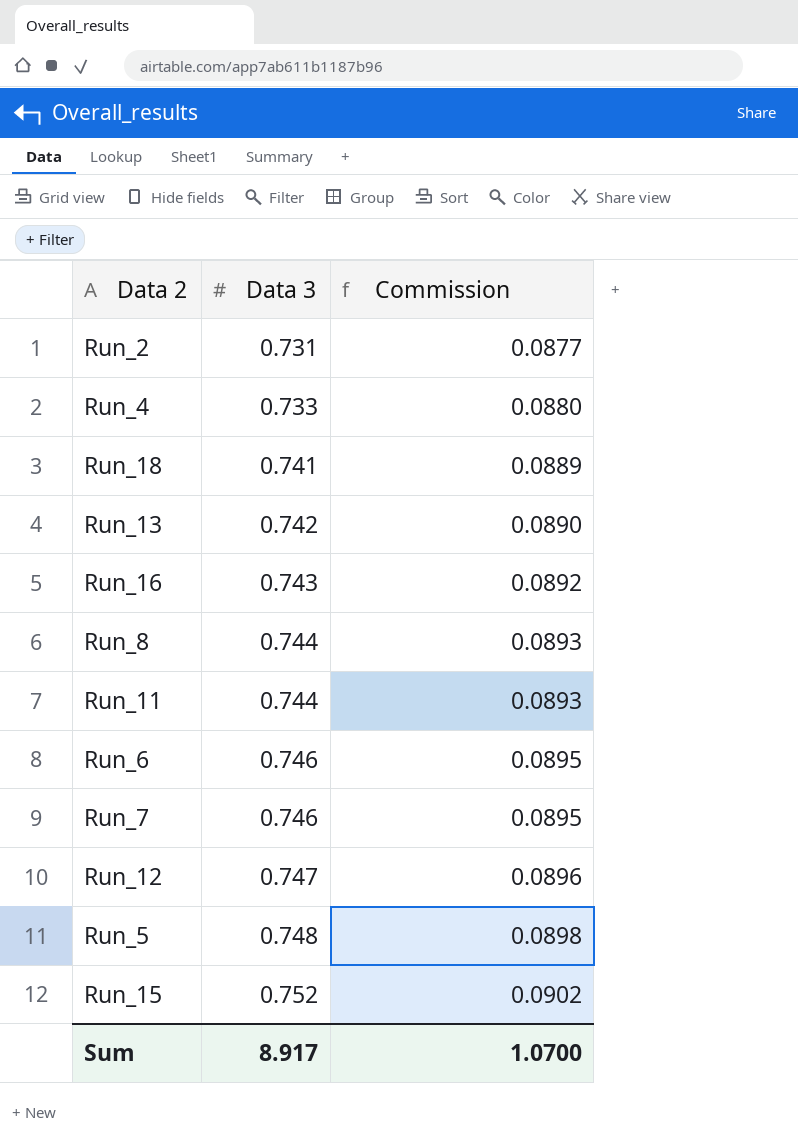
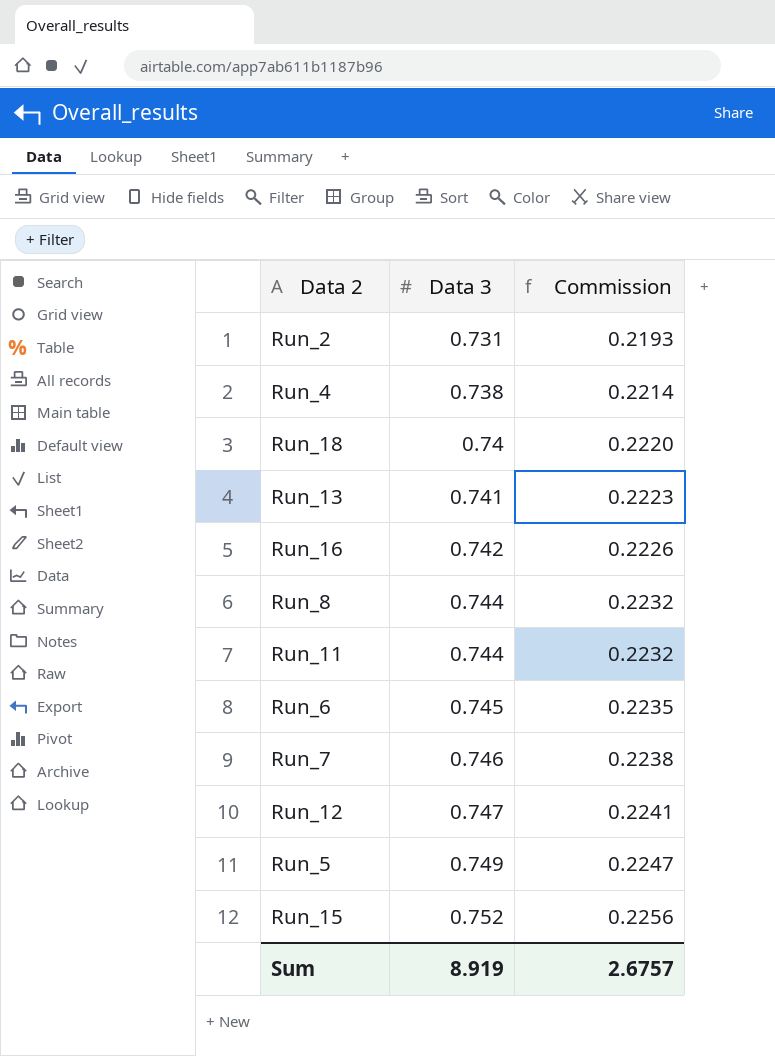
column Commission | formula: [Data 3] * 0.12 -> [Data 3] * 0.3
Run_4 | Data 3: 0.733 -> 0.738
Run_18 | Data 3: 0.741 -> 0.74
Run_13 | Data 3: 0.742 -> 0.741
Run_16 | Data 3: 0.743 -> 0.742
Run_6 | Data 3: 0.746 -> 0.745
Run_5 | Data 3: 0.748 -> 0.749
Sum | Data 3: 8.917 -> 8.919
Sum | Commission: 1.0700 -> 2.6757

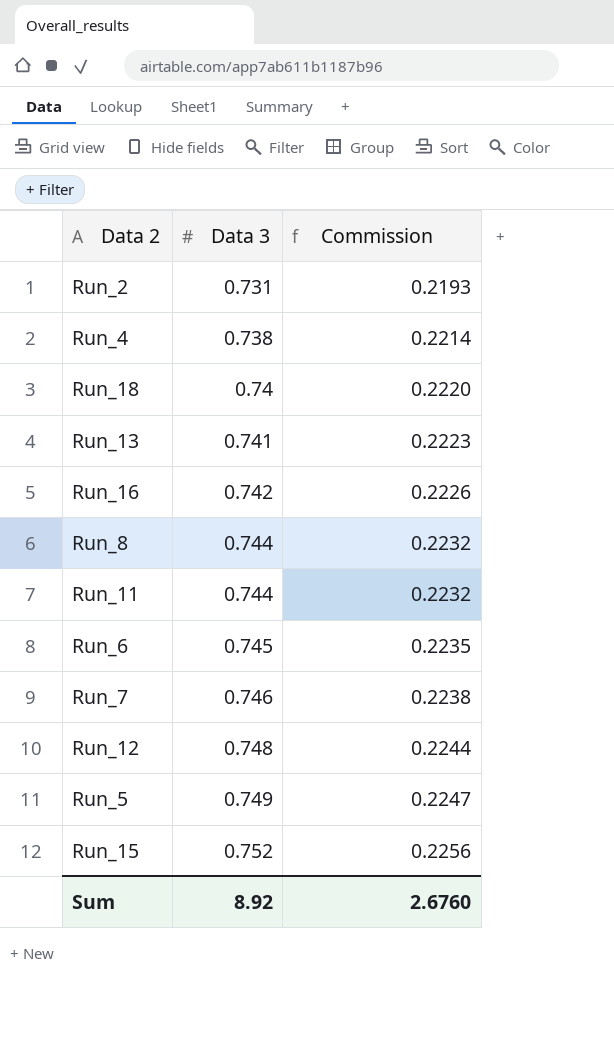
Run_12 | Data 3: 0.747 -> 0.748
Run_12 | Commission: 0.2241 -> 0.2244
Sum | Data 3: 8.919 -> 8.92
Sum | Commission: 2.6757 -> 2.6760

